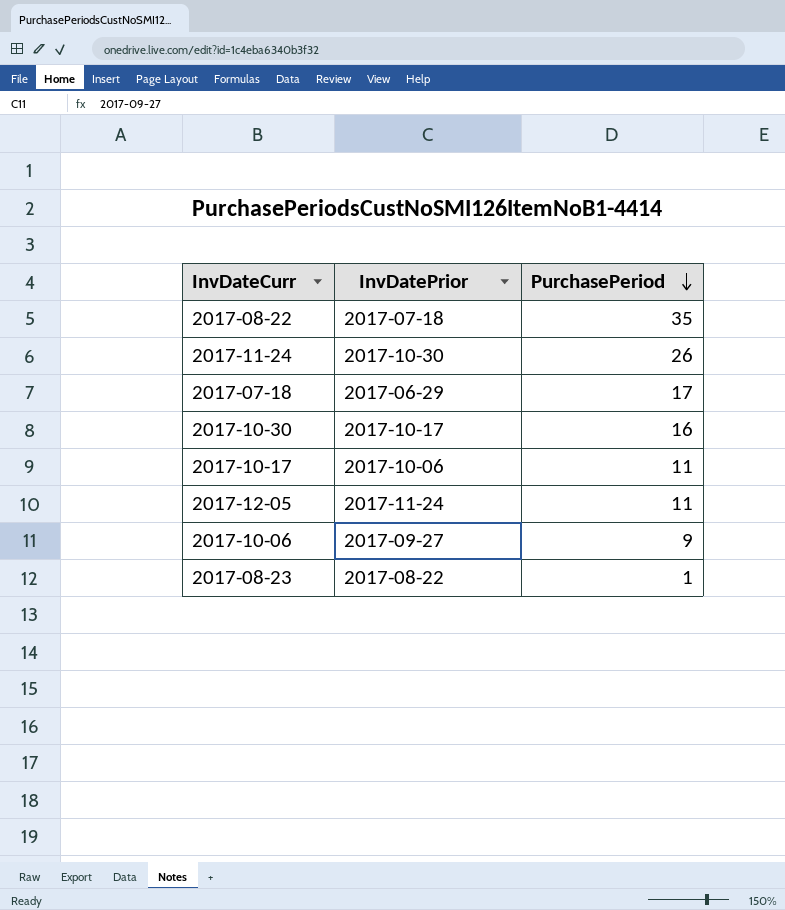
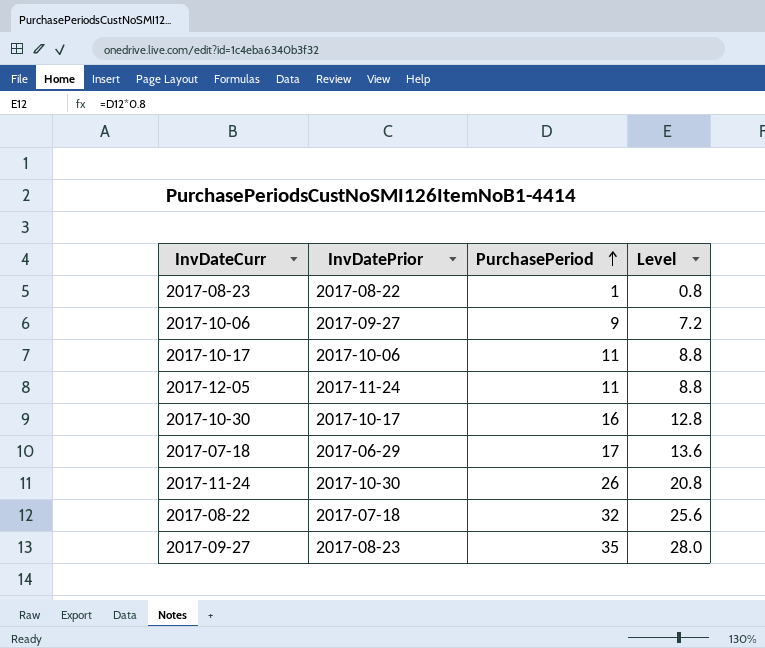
row order: PurchasePeriod descending -> PurchasePeriod ascending
column Level | formula: none -> [PurchasePeriod] * 0.8
2017-08-22 | PurchasePeriod: 35 -> 32
row 2017-09-27: none -> 2017-08-23 | 35 | 28.0

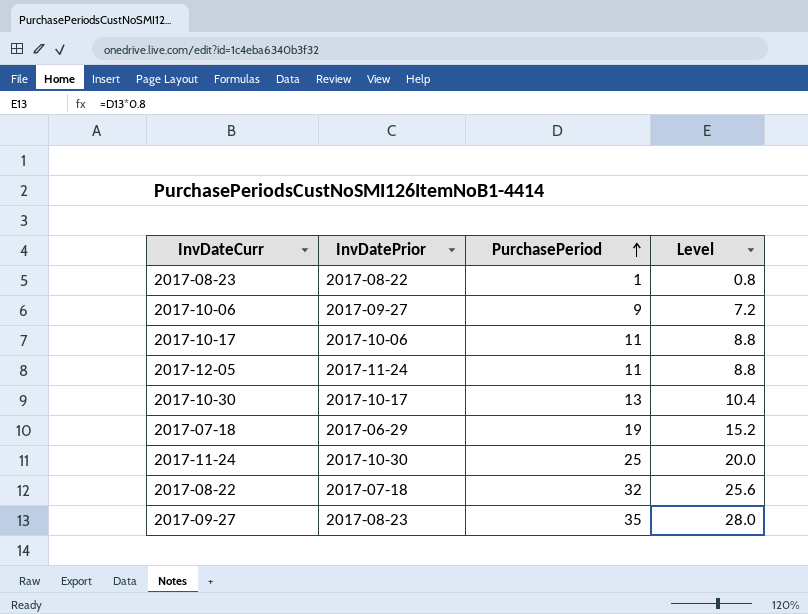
2017-10-30 | PurchasePeriod: 16 -> 13
2017-10-30 | Level: 12.8 -> 10.4
2017-07-18 | PurchasePeriod: 17 -> 19
2017-07-18 | Level: 13.6 -> 15.2
2017-11-24 | PurchasePeriod: 26 -> 25
2017-11-24 | Level: 20.8 -> 20.0

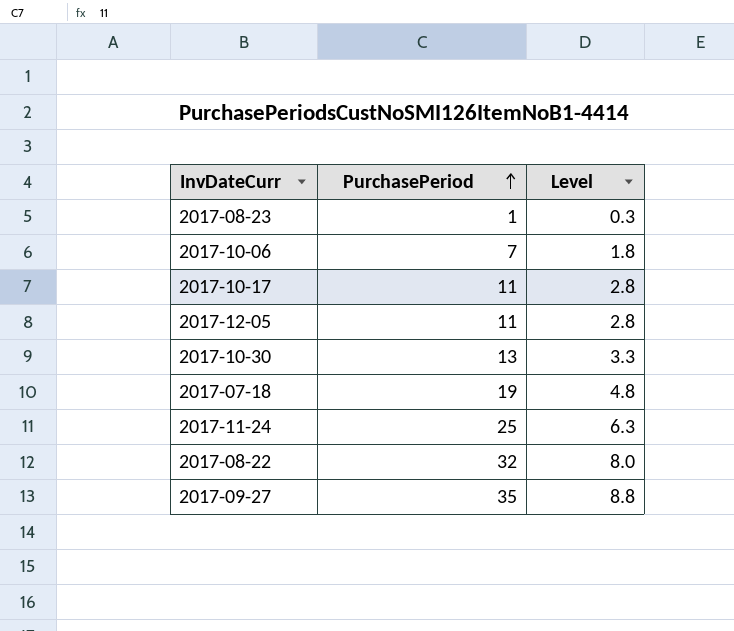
column InvDatePrior | position: 2 -> none
column Level | formula: [PurchasePeriod] * 0.8 -> [PurchasePeriod] * 0.25
2017-10-06 | PurchasePeriod: 9 -> 7

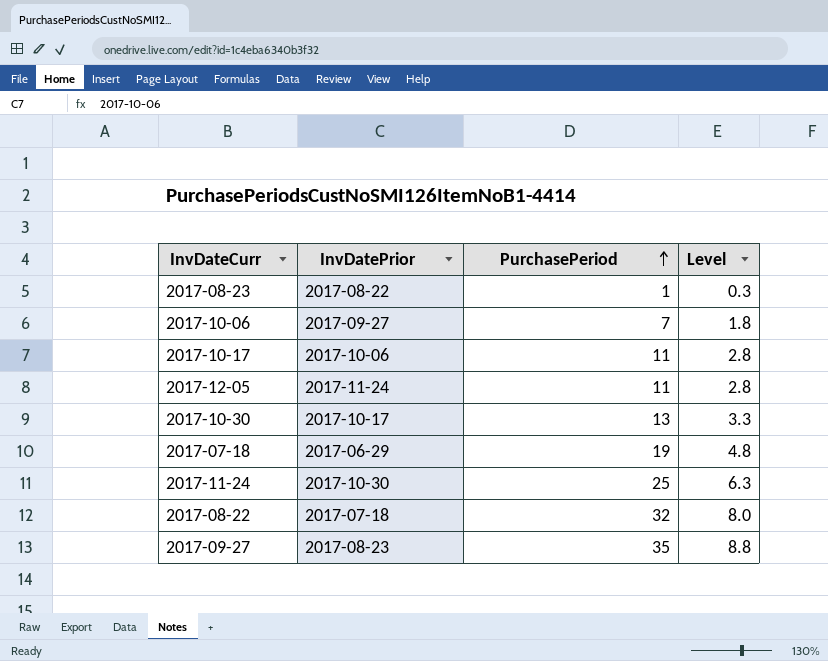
column InvDatePrior | position: none -> 2

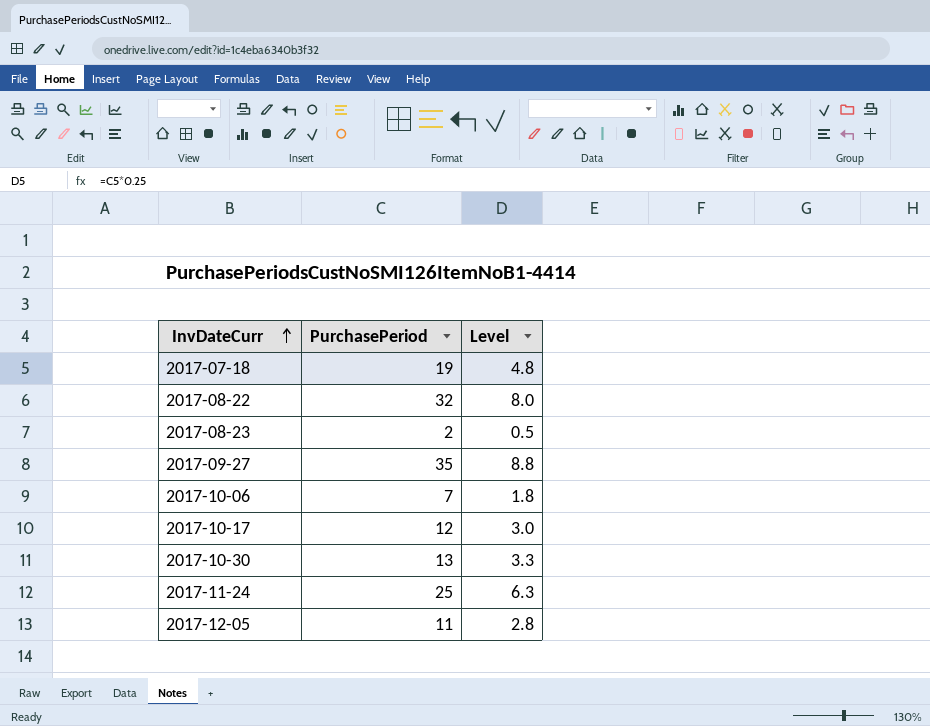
row order: PurchasePeriod ascending -> InvDateCurr ascending
column InvDatePrior | position: 2 -> none
2017-08-23 | PurchasePeriod: 1 -> 2
2017-08-23 | Level: 0.3 -> 0.5
2017-10-17 | PurchasePeriod: 11 -> 12
2017-10-17 | Level: 2.8 -> 3.0

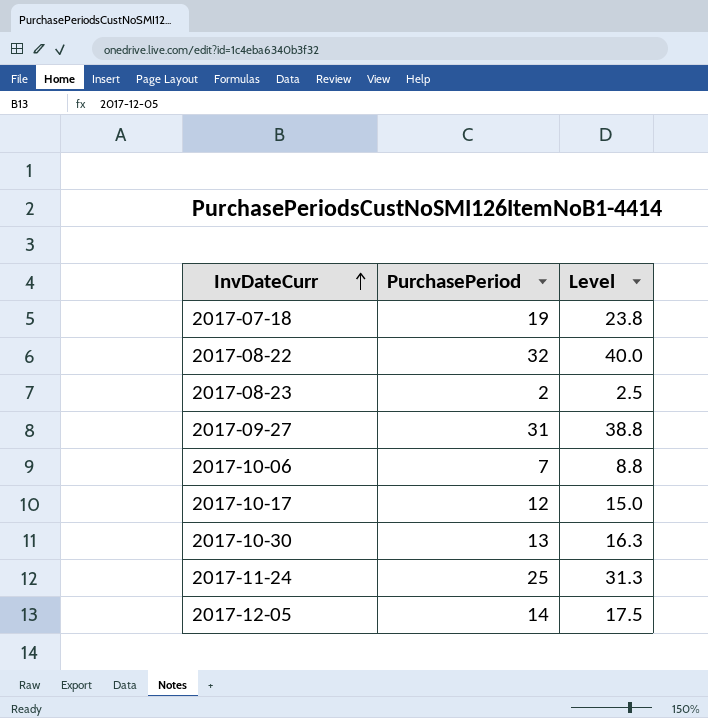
column Level | formula: [PurchasePeriod] * 0.25 -> [PurchasePeriod] * 1.25
2017-09-27 | PurchasePeriod: 35 -> 31
2017-12-05 | PurchasePeriod: 11 -> 14

